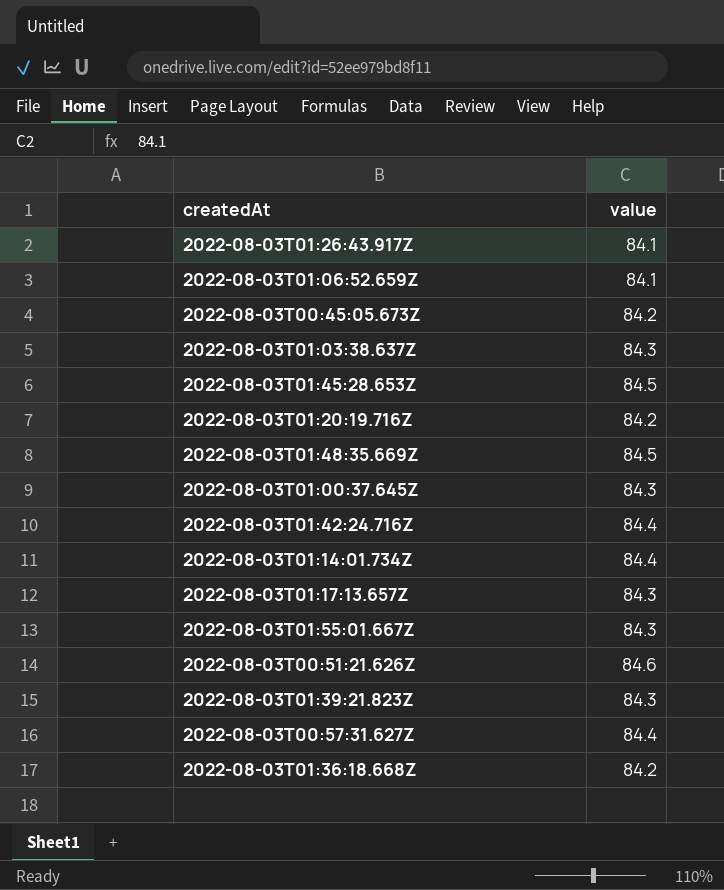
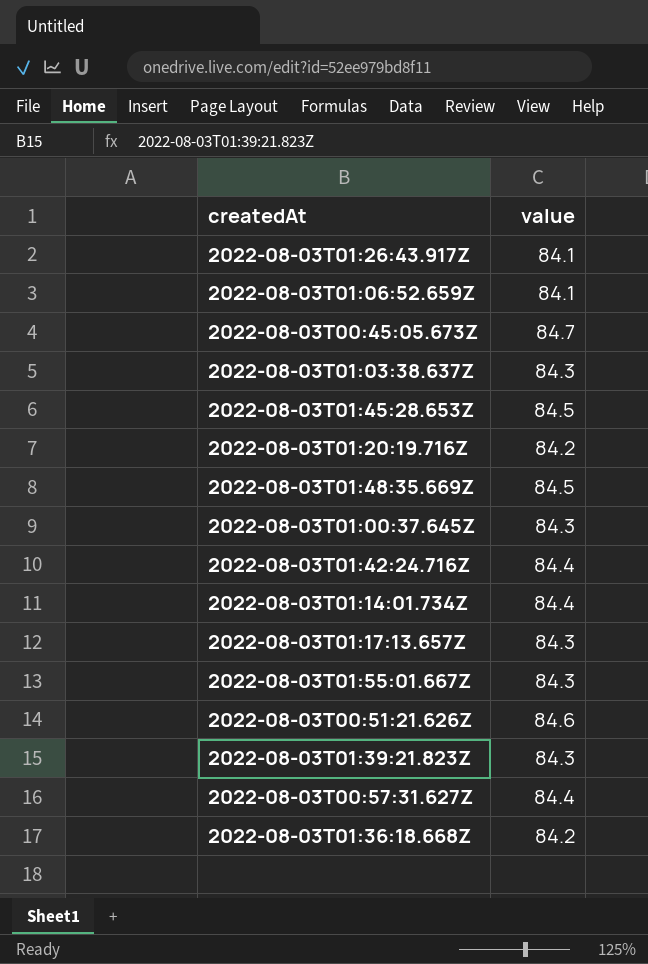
2022-08-03T00:45:05.673Z | value: 84.2 -> 84.7

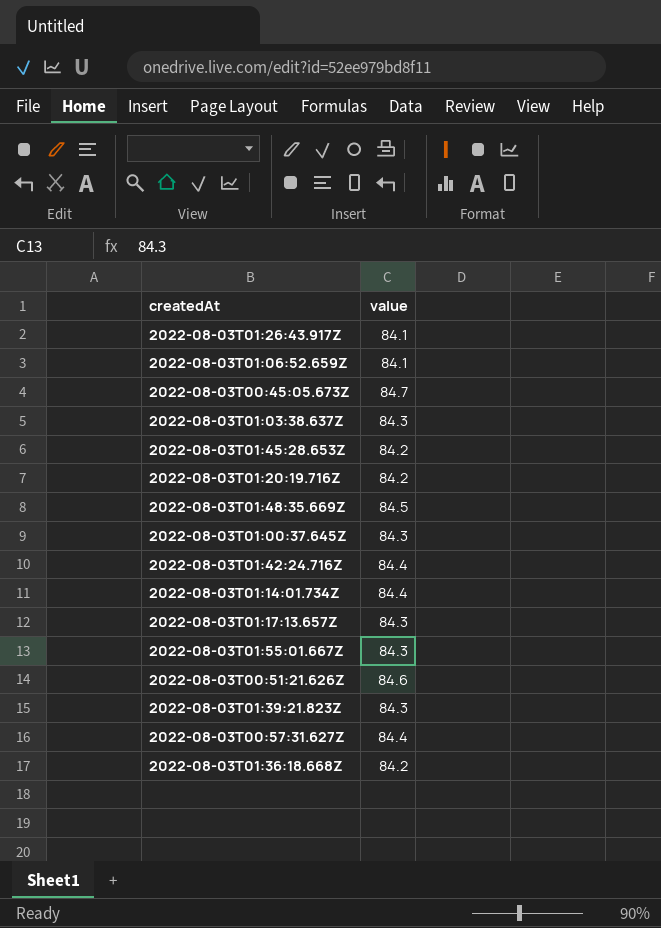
2022-08-03T01:45:28.653Z | value: 84.5 -> 84.2

